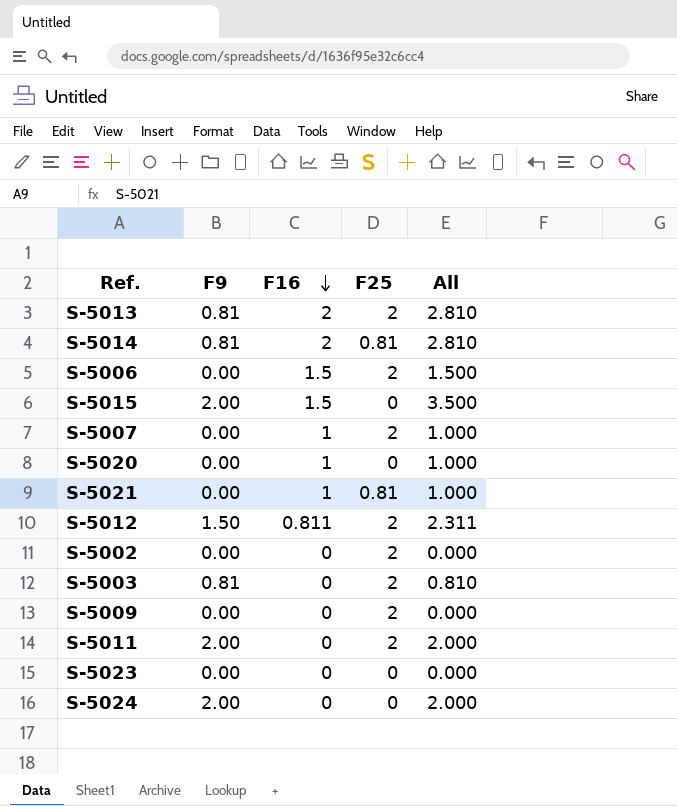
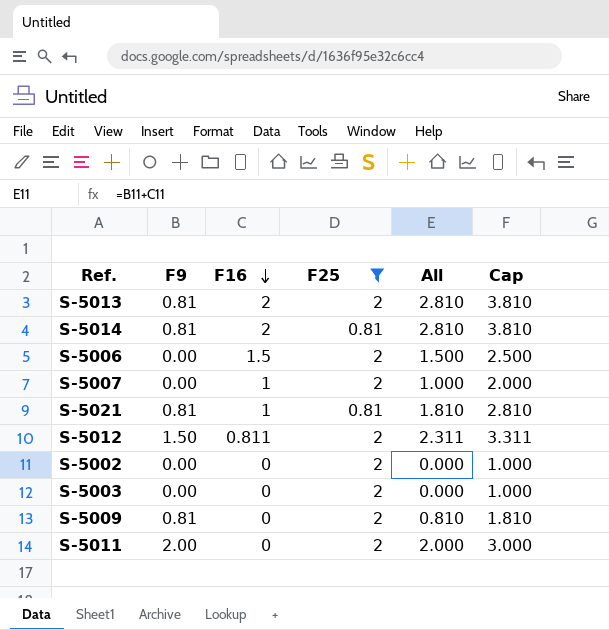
filter: none -> F25 != 0
column Cap | formula: none -> [All] + 1
S-5021 | F9: 0.00 -> 0.81
S-5021 | All: 1.000 -> 1.810
S-5003 | F9: 0.81 -> 0.00
S-5003 | All: 0.810 -> 0.000
S-5009 | F9: 0.00 -> 0.81
S-5009 | All: 0.000 -> 0.810

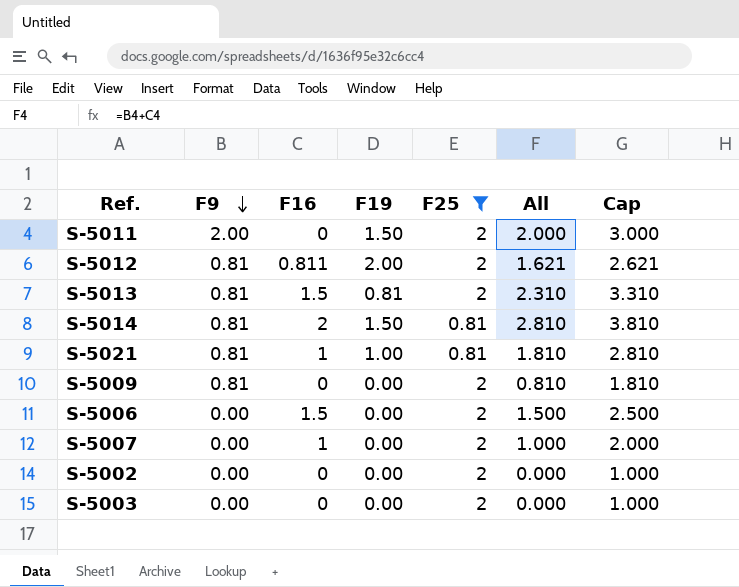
row order: F16 descending -> F9 descending
column F19 | position: none -> 4
S-5012 | F9: 1.50 -> 0.81
S-5012 | All: 2.311 -> 1.621
S-5012 | Cap: 3.311 -> 2.621
S-5013 | F16: 2 -> 1.5
S-5013 | All: 2.810 -> 2.310
S-5013 | Cap: 3.810 -> 3.310

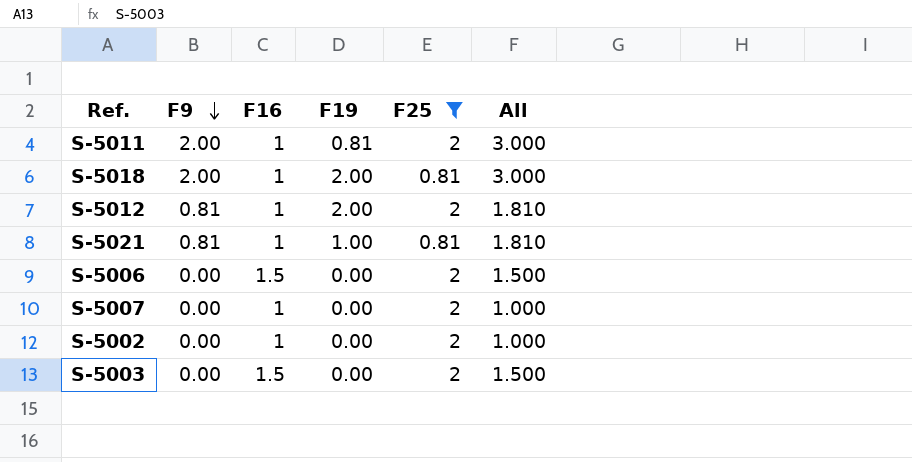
column Cap | formula: [All] + 1 -> none
row S-5013: 0.81 | 1.5 | 0.81 | 2 | 2.310 | 3.310 -> none
row S-5014: 0.81 | 2 | 1.50 | 0.81 | 2.810 | 3.810 -> none
row S-5009: 0.81 | 0 | 0.00 | 2 | 0.810 | 1.810 -> none
S-5011 | F16: 0 -> 1
S-5011 | F19: 1.50 -> 0.81
S-5011 | All: 2.000 -> 3.000
row S-5018: none -> 2.00 | 1 | 2.00 | 0.81 | 3.000
S-5012 | F16: 0.811 -> 1
S-5012 | All: 1.621 -> 1.810
S-5002 | F16: 0 -> 1
S-5002 | All: 0.000 -> 1.000
S-5003 | F16: 0 -> 1.5
S-5003 | All: 0.000 -> 1.500

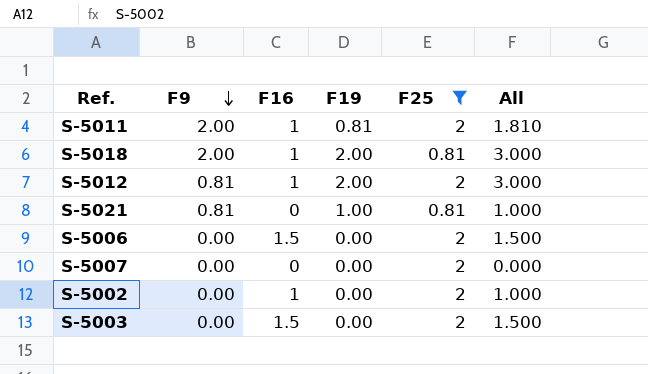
column All | formula: [F9] + [F16] -> [F16] + [F19]
S-5021 | F16: 1 -> 0
S-5007 | F16: 1 -> 0

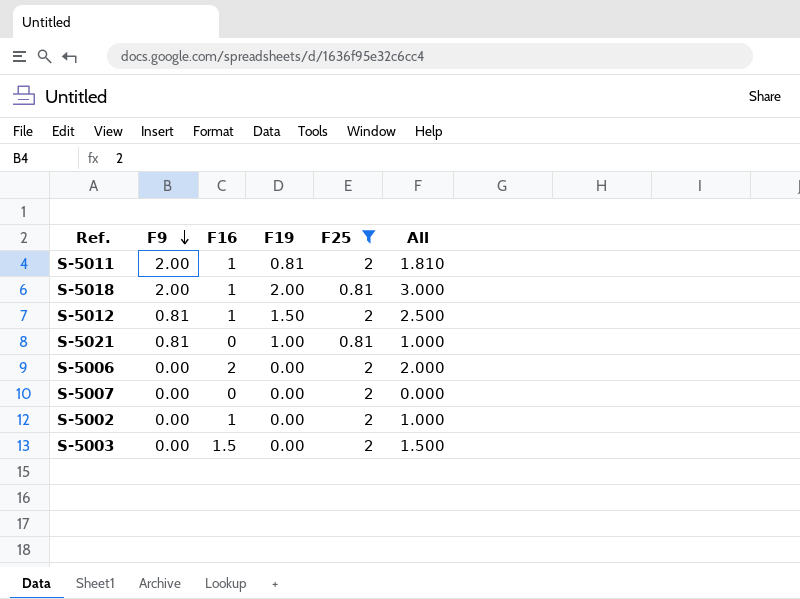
S-5012 | F19: 2.00 -> 1.50
S-5012 | All: 3.000 -> 2.500
S-5006 | F16: 1.5 -> 2
S-5006 | All: 1.500 -> 2.000

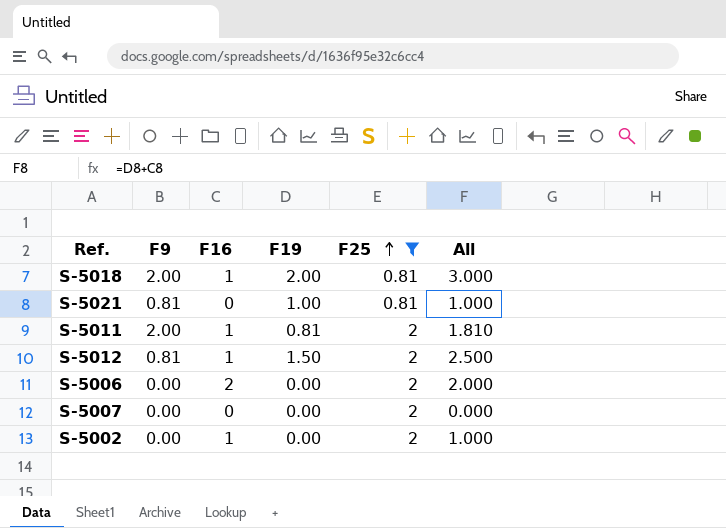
row order: F9 descending -> F25 ascending
row S-5003: 0.00 | 1.5 | 0.00 | 2 | 1.500 -> none

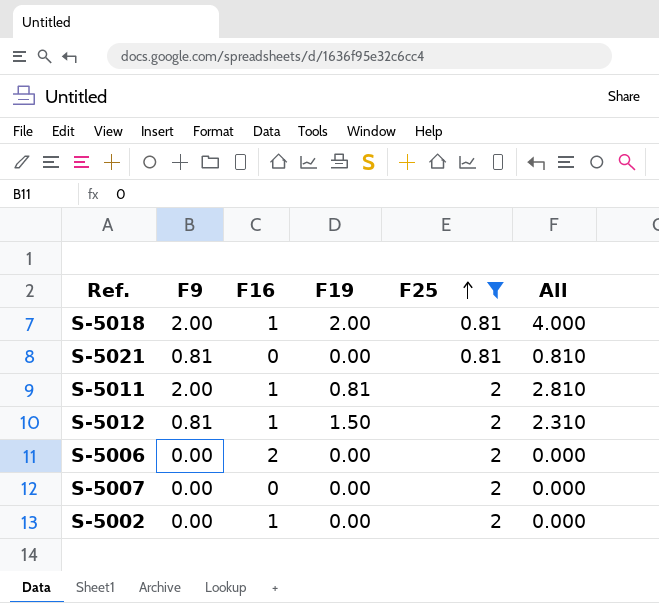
column All | formula: [F16] + [F19] -> [F9] + [F19]
S-5021 | F19: 1.00 -> 0.00

